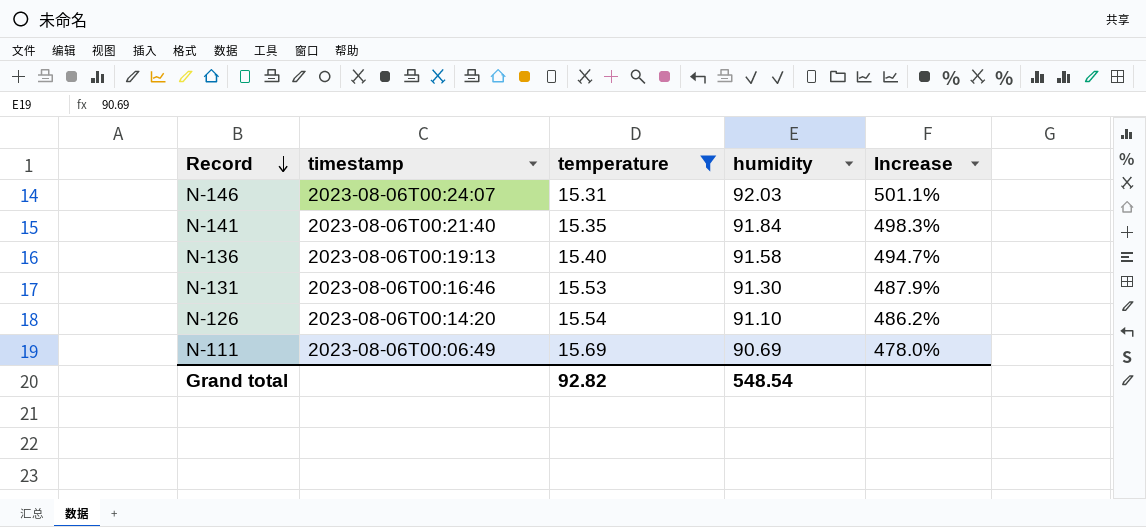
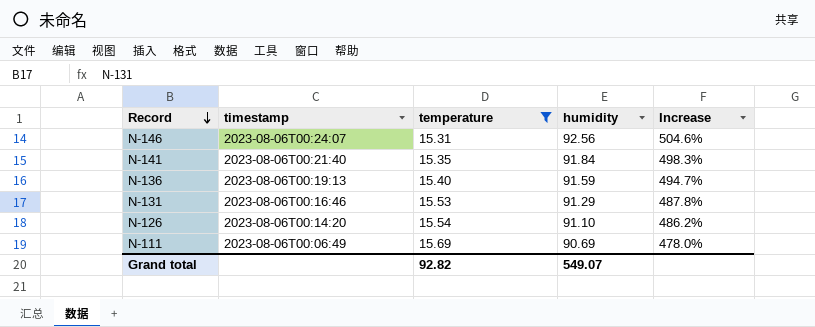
N-146 | humidity: 92.03 -> 92.56
N-146 | Increase: 501.1% -> 504.6%
N-136 | humidity: 91.58 -> 91.59
N-131 | humidity: 91.30 -> 91.29
N-131 | Increase: 487.9% -> 487.8%
Grand total | humidity: 548.54 -> 549.07

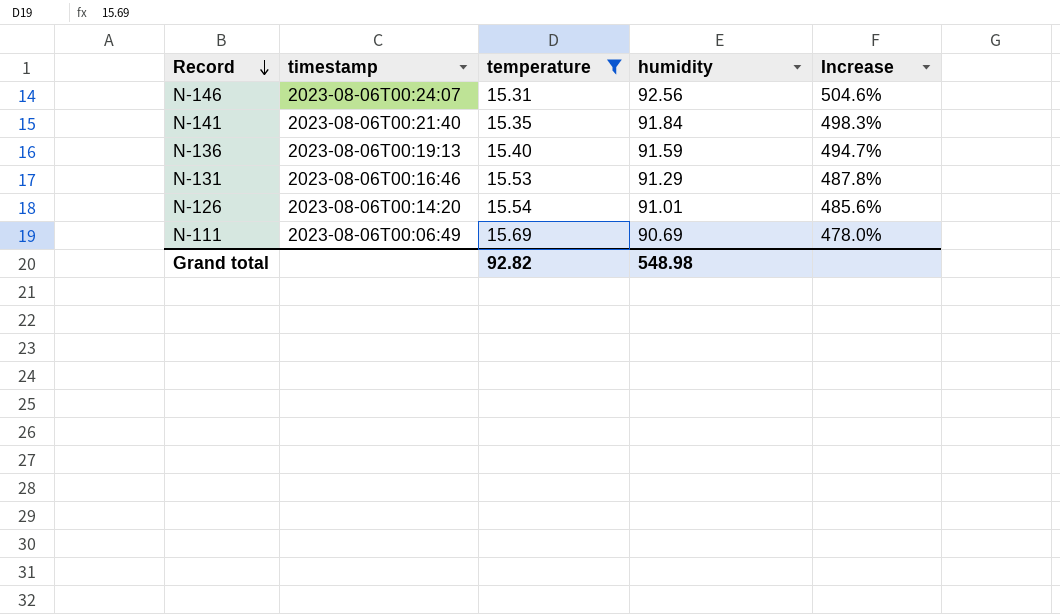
N-126 | humidity: 91.10 -> 91.01
N-126 | Increase: 486.2% -> 485.6%
Grand total | humidity: 549.07 -> 548.98

